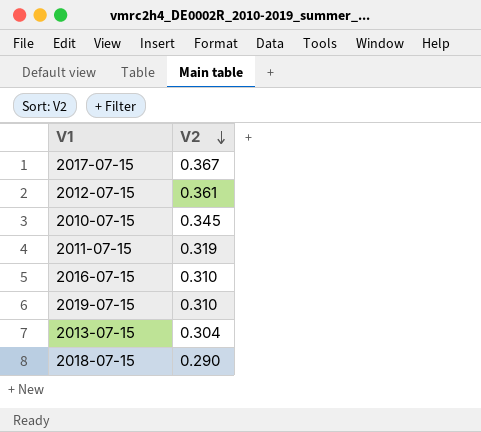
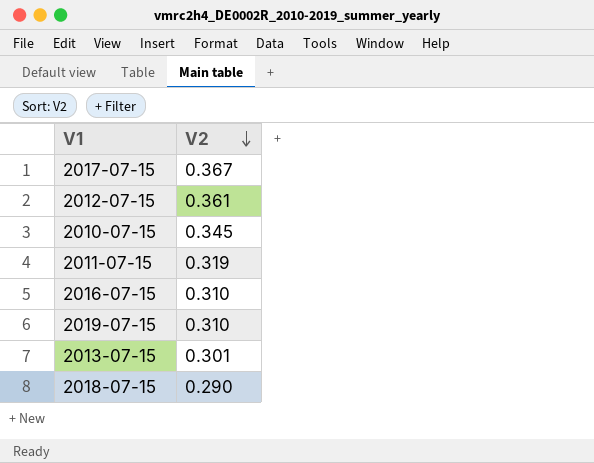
2013-07-15 | V2: 0.304 -> 0.301

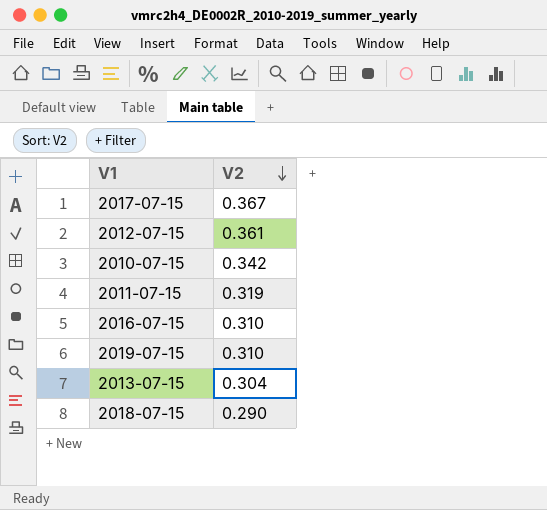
2010-07-15 | V2: 0.345 -> 0.342
2013-07-15 | V2: 0.301 -> 0.304

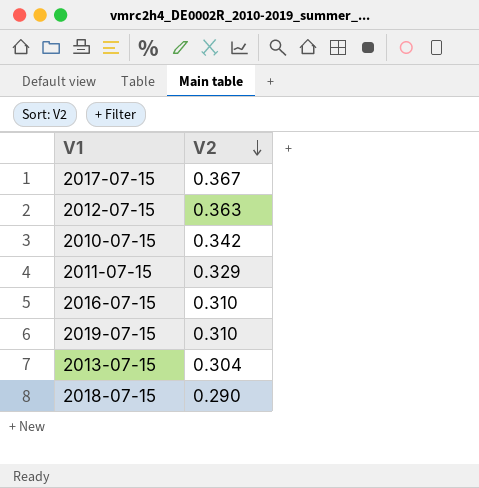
2012-07-15 | V2: 0.361 -> 0.363
2011-07-15 | V2: 0.319 -> 0.329

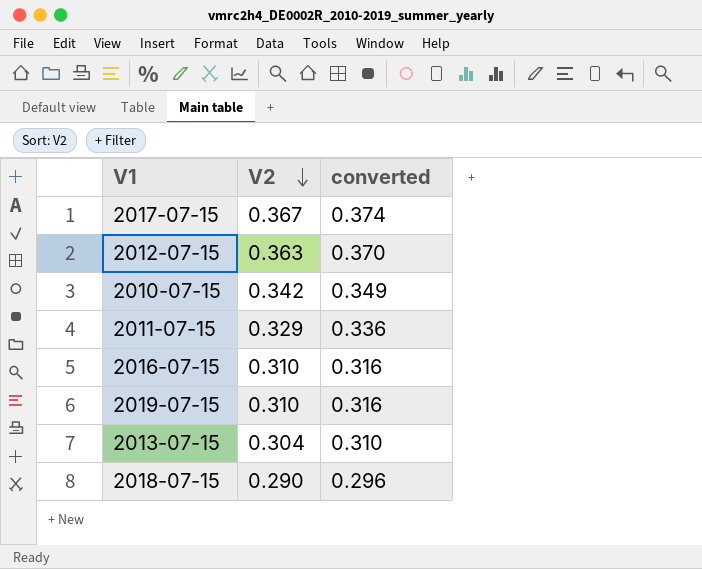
column converted | formula: none -> [V2] * 1.02

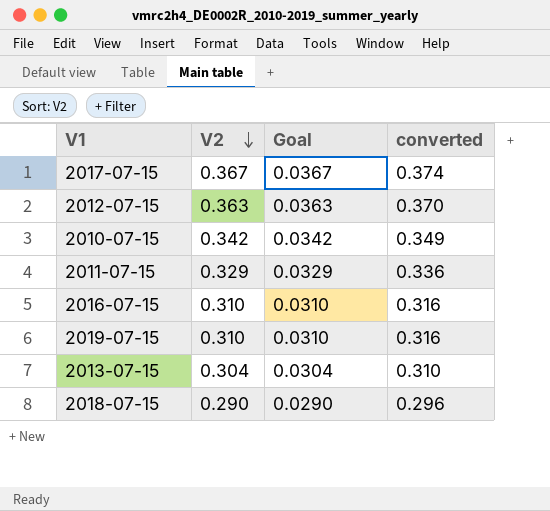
column Goal | formula: none -> [V2] * 0.1

